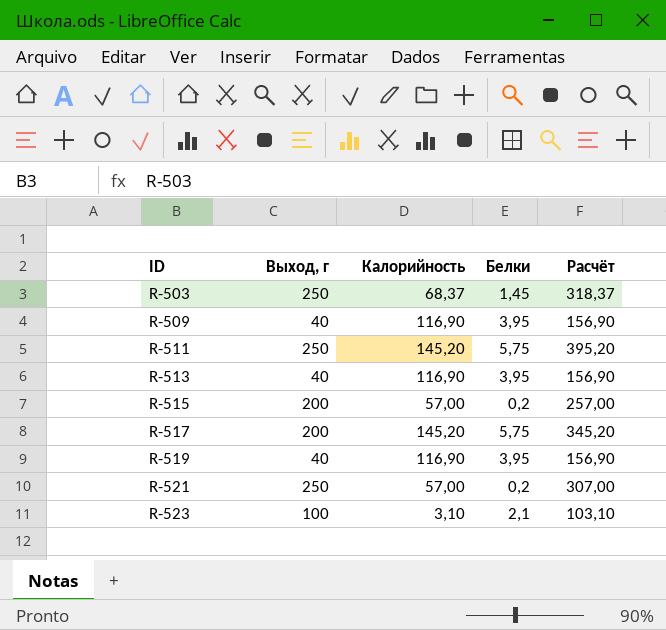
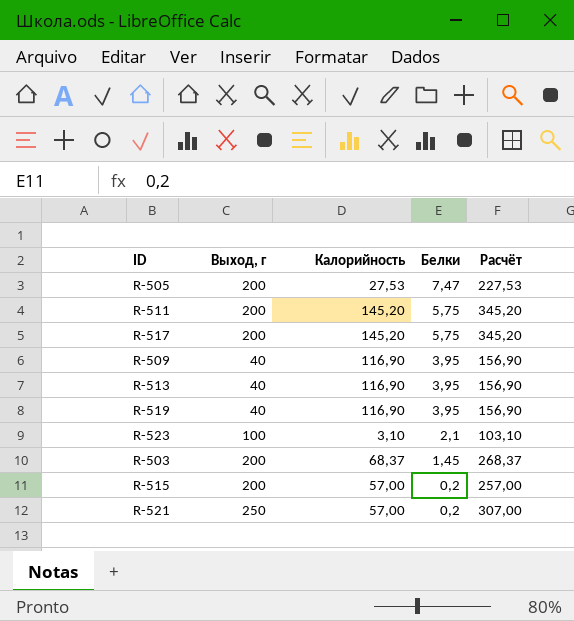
row order: ID ascending -> Белки descending
row R-505: none -> 200 | 27,53 | 7,47 | 227,53
R-511 | Выход, г: 250 -> 200
R-511 | Расчёт: 395,20 -> 345,20
R-503 | Выход, г: 250 -> 200
R-503 | Расчёт: 318,37 -> 268,37

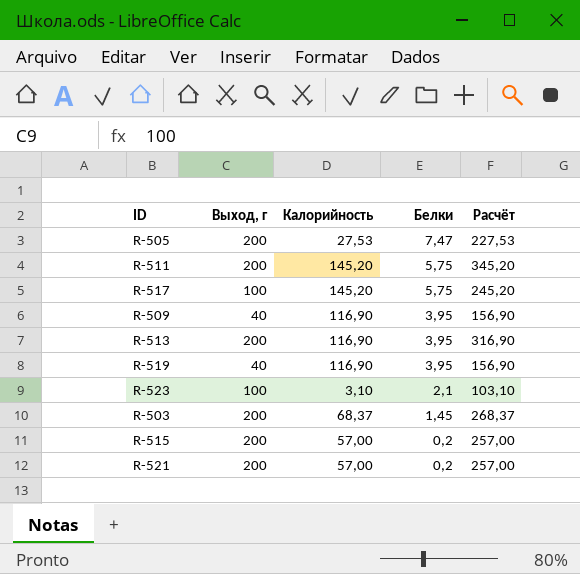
R-517 | Выход, г: 200 -> 100
R-517 | Расчёт: 345,20 -> 245,20
R-513 | Выход, г: 40 -> 200
R-513 | Расчёт: 156,90 -> 316,90
R-521 | Выход, г: 250 -> 200
R-521 | Расчёт: 307,00 -> 257,00

